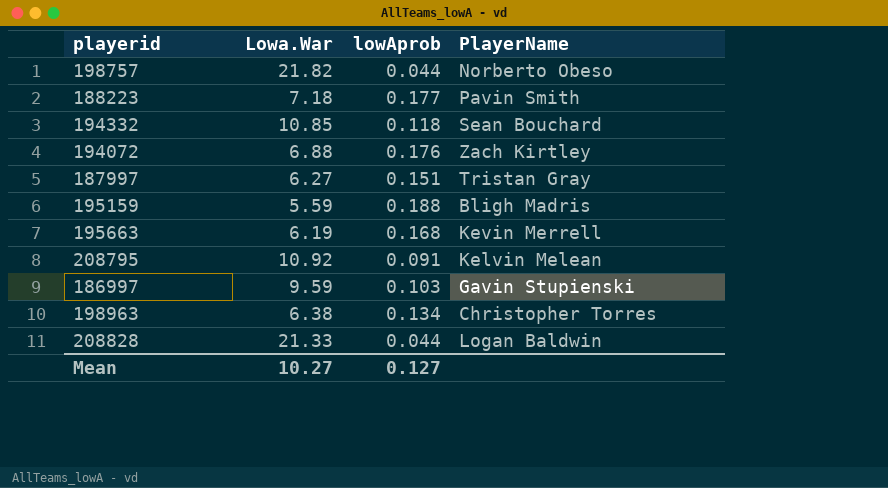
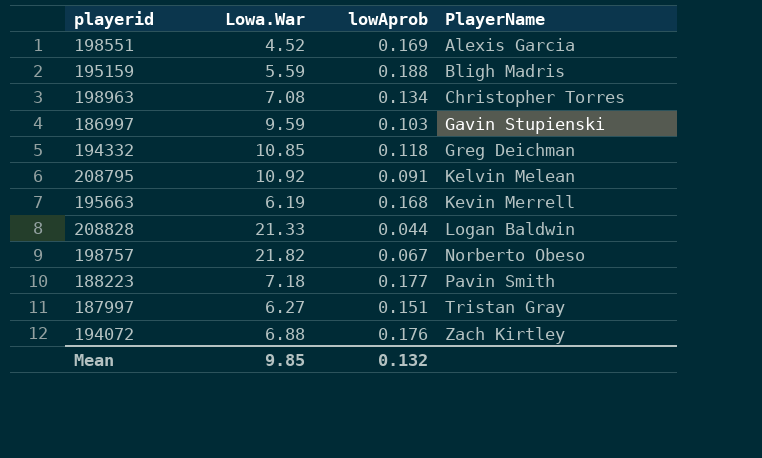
row order: none -> PlayerName ascending
row 198551: none -> 4.52 | 0.169 | Alexis Garcia
198963 | Lowa.War: 6.38 -> 7.08
194332 | PlayerName: Sean Bouchard -> Greg Deichman
198757 | lowAprob: 0.044 -> 0.067
Mean | Lowa.War: 10.27 -> 9.85
Mean | lowAprob: 0.127 -> 0.132

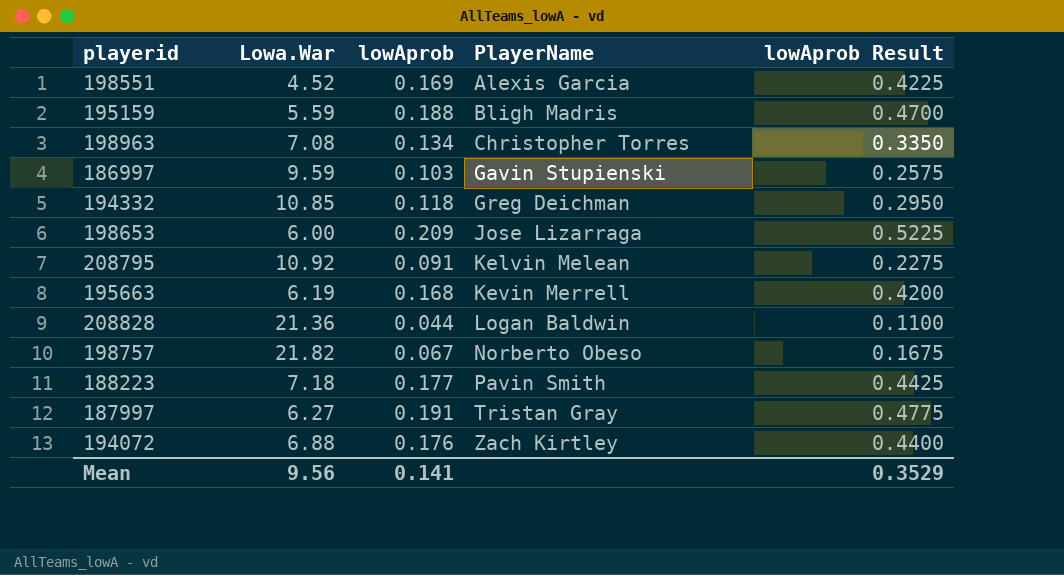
column lowAprob Result | formula: none -> [lowAprob] * 2.5
row 198653: none -> 6.00 | 0.209 | Jose Lizarraga | 0.5225
208828 | Lowa.War: 21.33 -> 21.36
187997 | lowAprob: 0.151 -> 0.191
Mean | Lowa.War: 9.85 -> 9.56
Mean | lowAprob: 0.132 -> 0.141

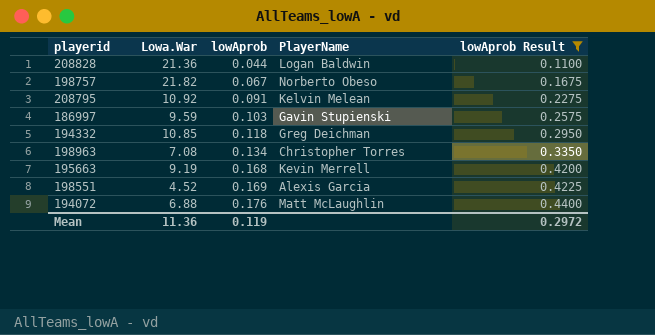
filter: none -> lowAprob Result <= 0.4400
row order: PlayerName ascending -> lowAprob ascending
195663 | Lowa.War: 6.19 -> 9.19
194072 | PlayerName: Zach Kirtley -> Matt McLaughlin
Mean | Lowa.War: 9.56 -> 11.36
Mean | lowAprob: 0.141 -> 0.119
Mean | lowAprob Result: 0.3529 -> 0.2972

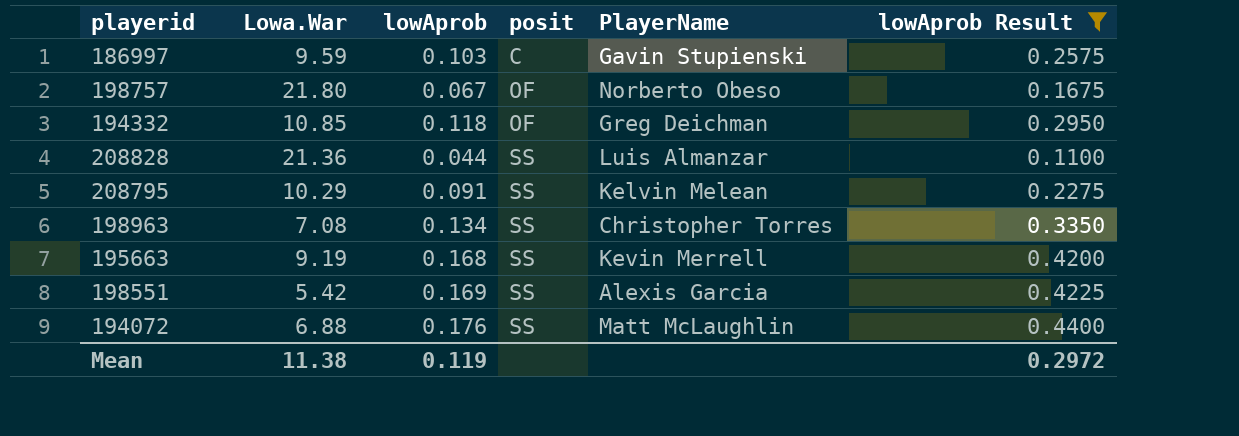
row order: lowAprob ascending -> posit ascending
column posit | position: none -> 4
198757 | Lowa.War: 21.82 -> 21.80
208828 | PlayerName: Logan Baldwin -> Luis Almanzar
208795 | Lowa.War: 10.92 -> 10.29
198551 | Lowa.War: 4.52 -> 5.42
Mean | Lowa.War: 11.36 -> 11.38

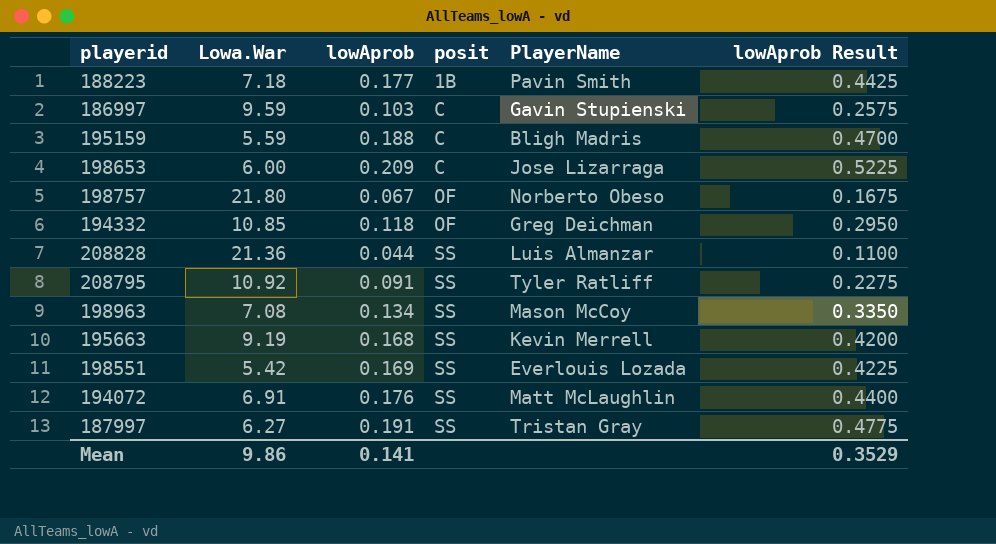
filter: lowAprob Result <= 0.4400 -> none
208795 | Lowa.War: 10.29 -> 10.92
208795 | PlayerName: Kelvin Melean -> Tyler Ratliff
198963 | PlayerName: Christopher Torres -> Mason McCoy
198551 | PlayerName: Alexis Garcia -> Everlouis Lozada
194072 | Lowa.War: 6.88 -> 6.91
Mean | Lowa.War: 11.38 -> 9.86
Mean | lowAprob: 0.119 -> 0.141
Mean | lowAprob Result: 0.2972 -> 0.3529

